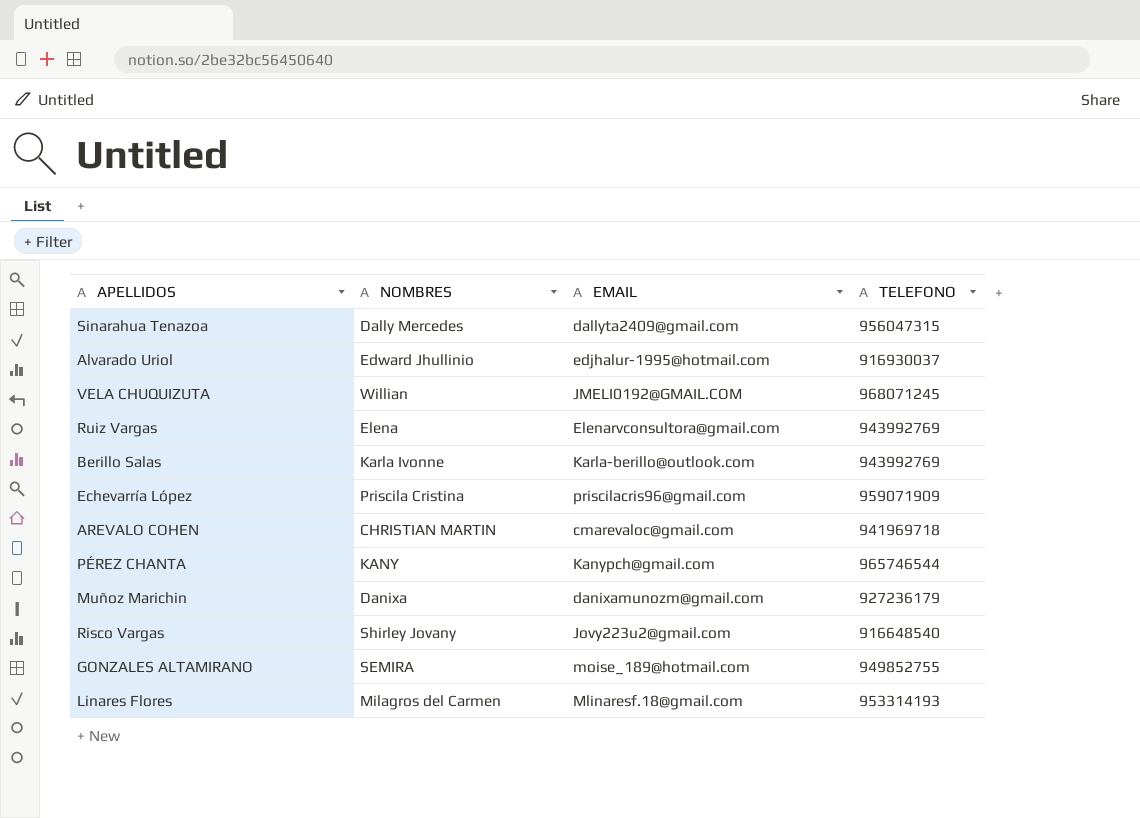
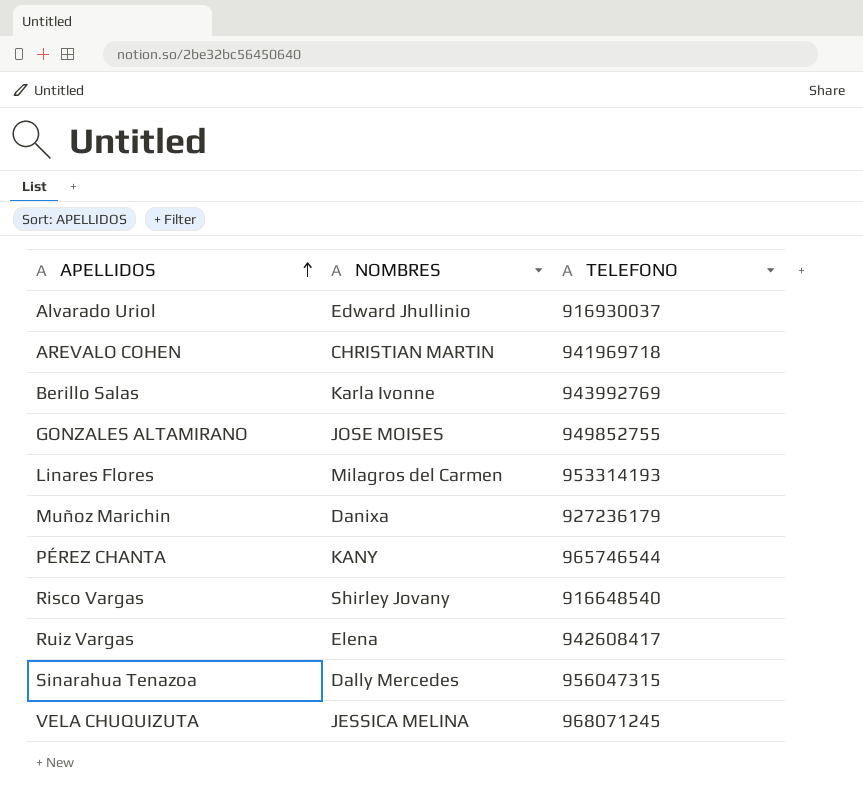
row order: none -> APELLIDOS ascending
column EMAIL | position: 3 -> none
row Echevarría López: Priscila Cristina | priscilacris96@gmail.com | 959071909 -> none
GONZALES ALTAMIRANO | NOMBRES: SEMIRA -> JOSE MOISES
Ruiz Vargas | TELEFONO: 943992769 -> 942608417
VELA CHUQUIZUTA | NOMBRES: Willian -> JESSICA MELINA

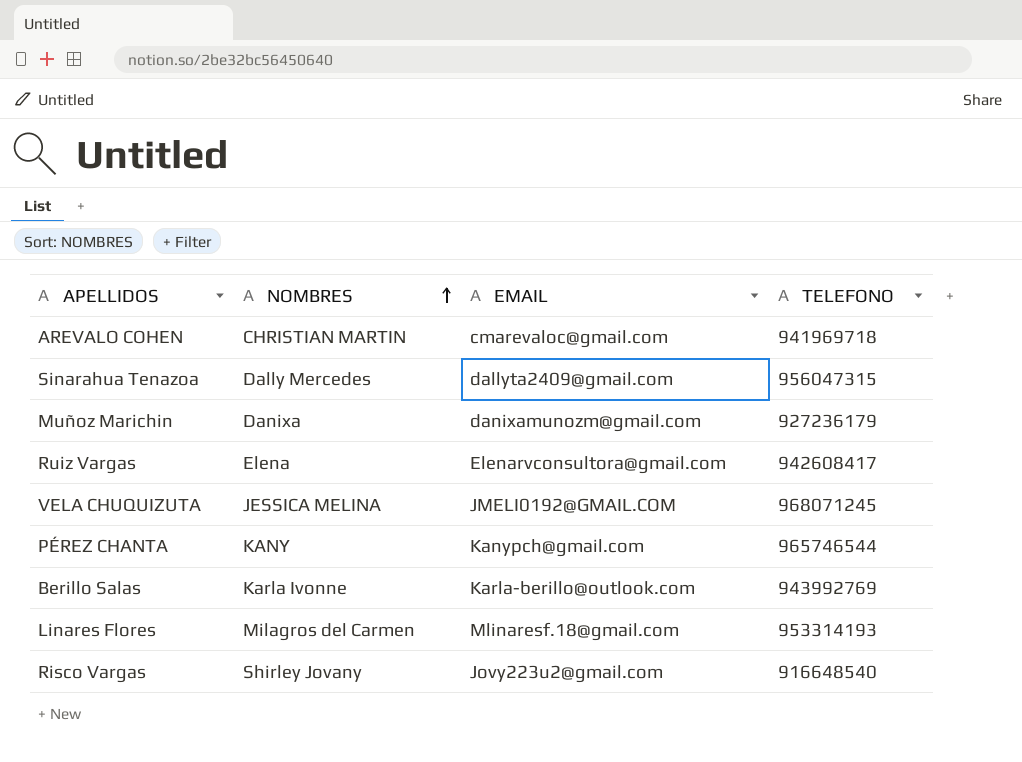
row order: APELLIDOS ascending -> NOMBRES ascending
column EMAIL | position: none -> 3
row Alvarado Uriol: Edward Jhullinio | 916930037 -> none
row GONZALES ALTAMIRANO: JOSE MOISES | 949852755 -> none

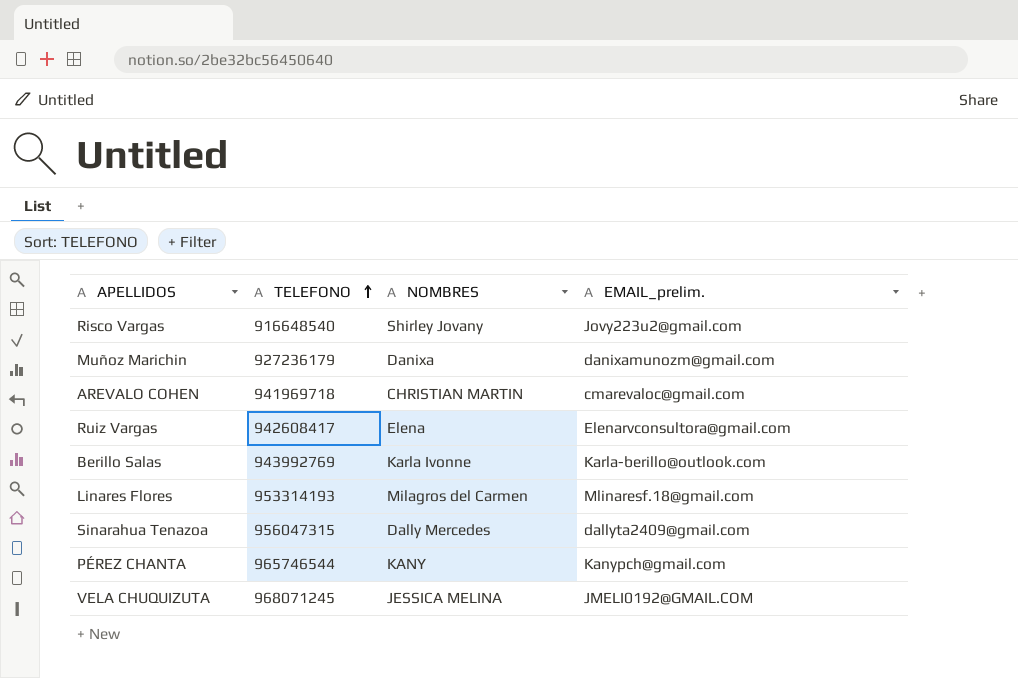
row order: NOMBRES ascending -> TELEFONO ascending
column TELEFONO | position: 4 -> 2
column name: EMAIL -> EMAIL_prelim.

